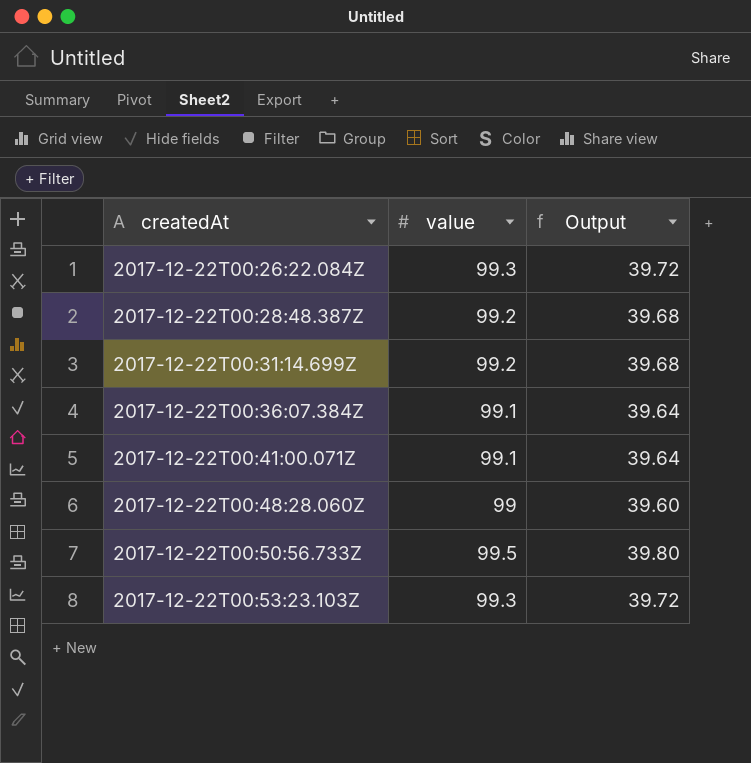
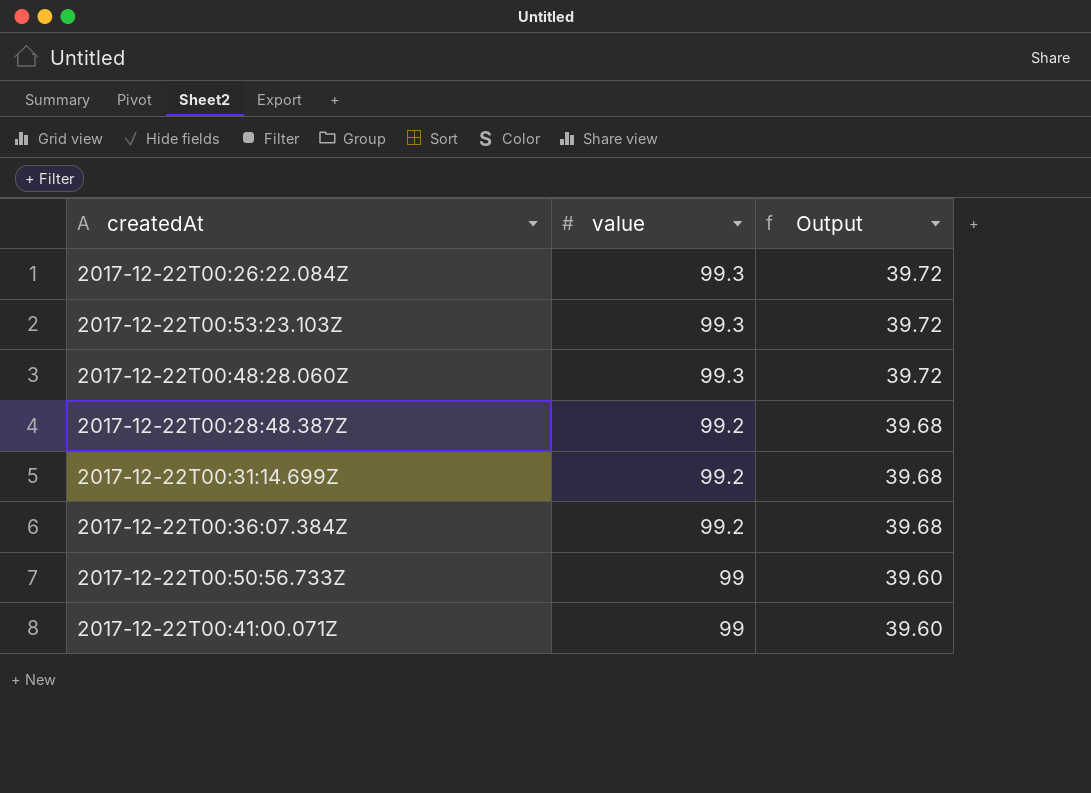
row order: createdAt ascending -> value descending
2017-12-22T00:48:28.060Z | value: 99 -> 99.3
2017-12-22T00:48:28.060Z | Output: 39.60 -> 39.72
2017-12-22T00:36:07.384Z | value: 99.1 -> 99.2
2017-12-22T00:36:07.384Z | Output: 39.64 -> 39.68
2017-12-22T00:50:56.733Z | value: 99.5 -> 99
2017-12-22T00:50:56.733Z | Output: 39.80 -> 39.60
2017-12-22T00:41:00.071Z | value: 99.1 -> 99
2017-12-22T00:41:00.071Z | Output: 39.64 -> 39.60

